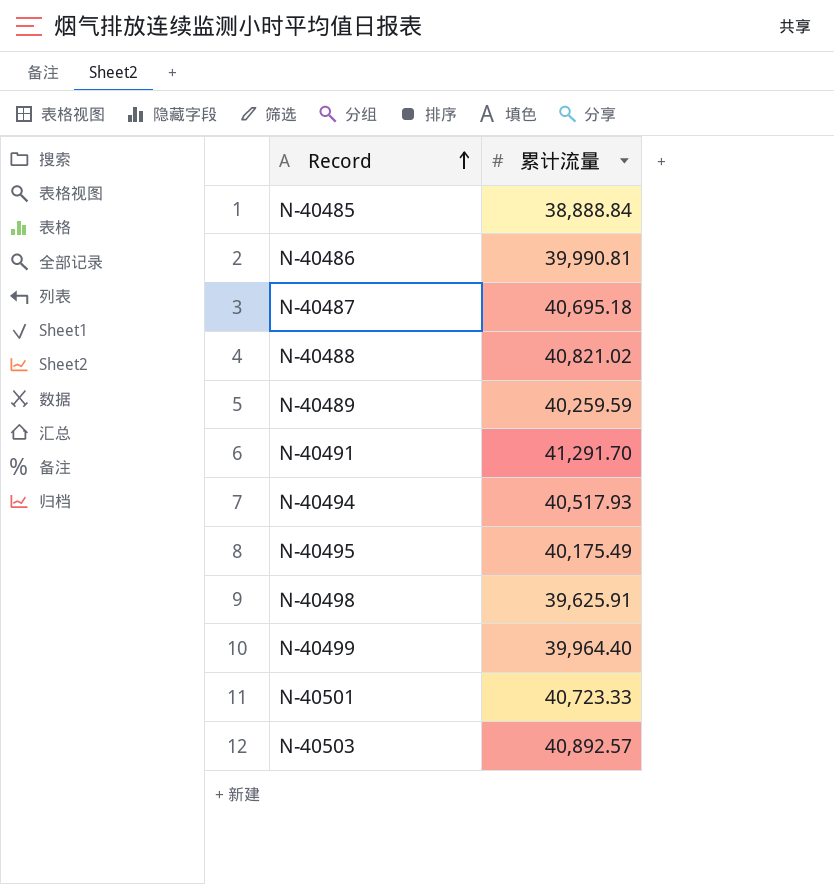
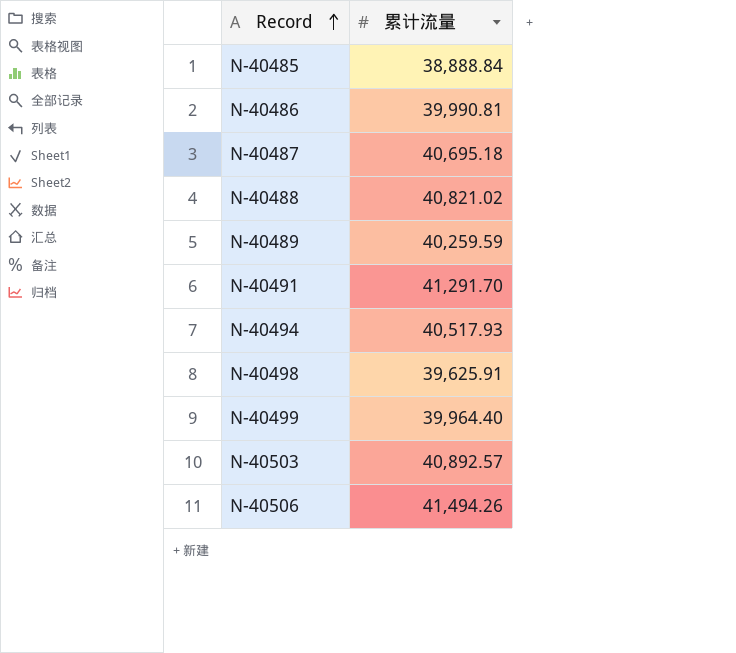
row N-40495: 40,175.49 -> none
row N-40501: 40,723.33 -> none
row N-40506: none -> 41,494.26

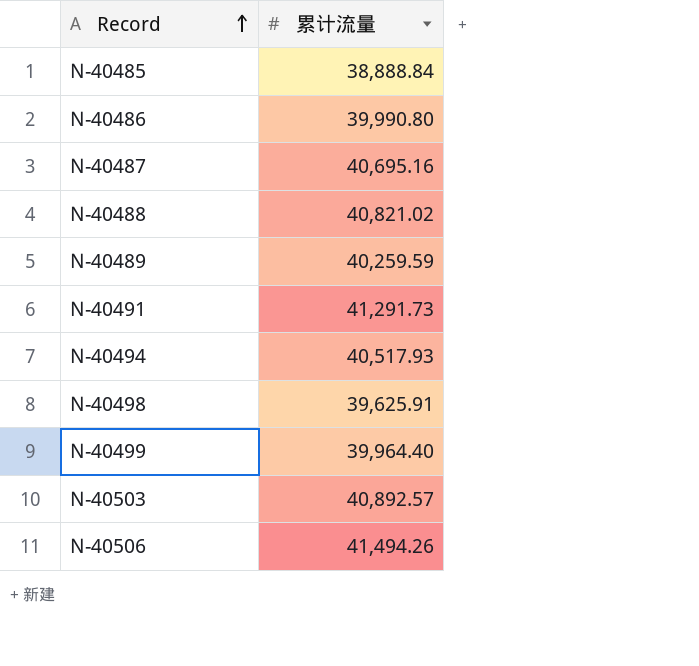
N-40486 | 累计流量: 39,990.81 -> 39,990.80
N-40487 | 累计流量: 40,695.18 -> 40,695.16
N-40491 | 累计流量: 41,291.70 -> 41,291.73

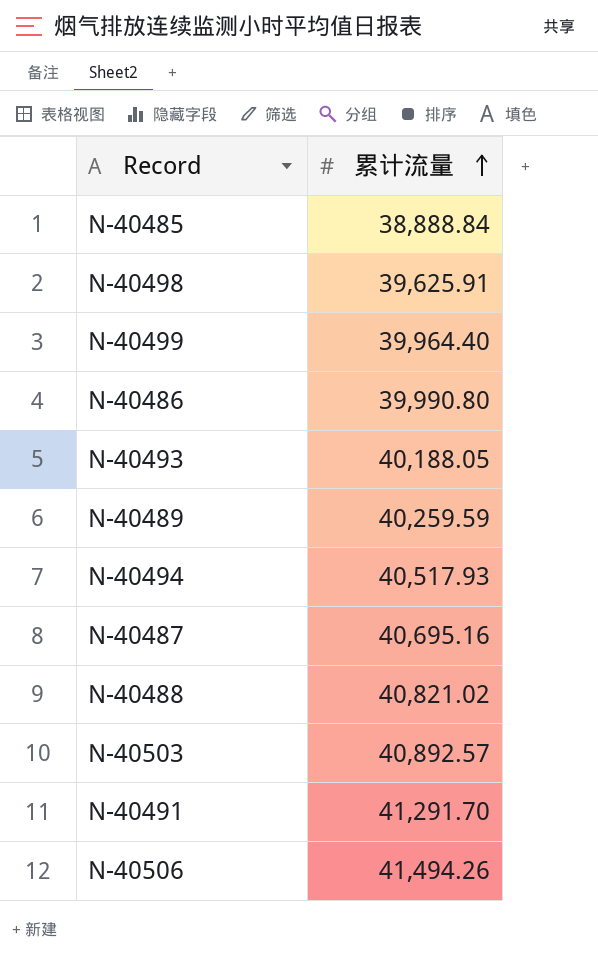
row order: Record ascending -> 累计流量 ascending
row N-40493: none -> 40,188.05
N-40491 | 累计流量: 41,291.73 -> 41,291.70

